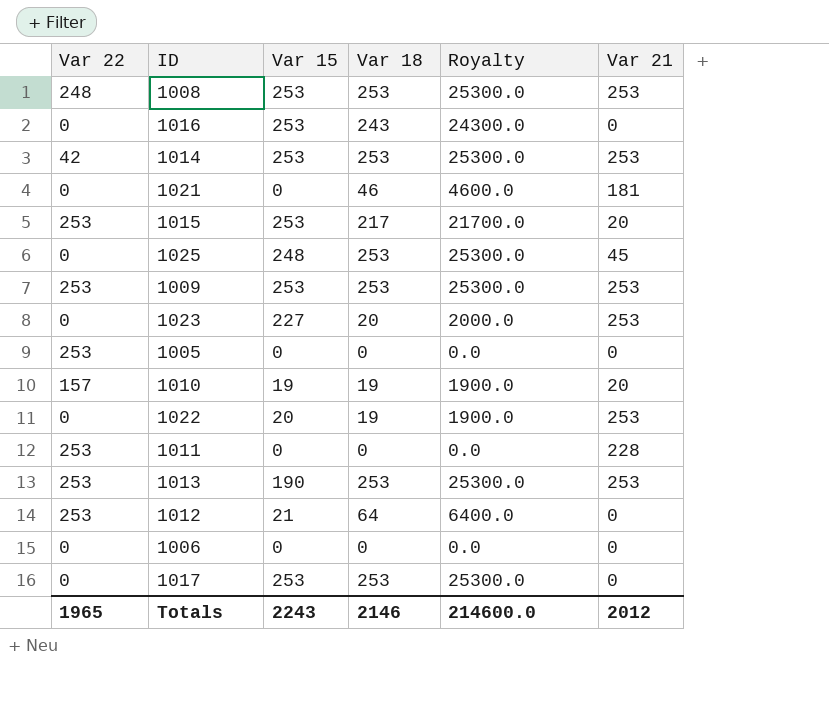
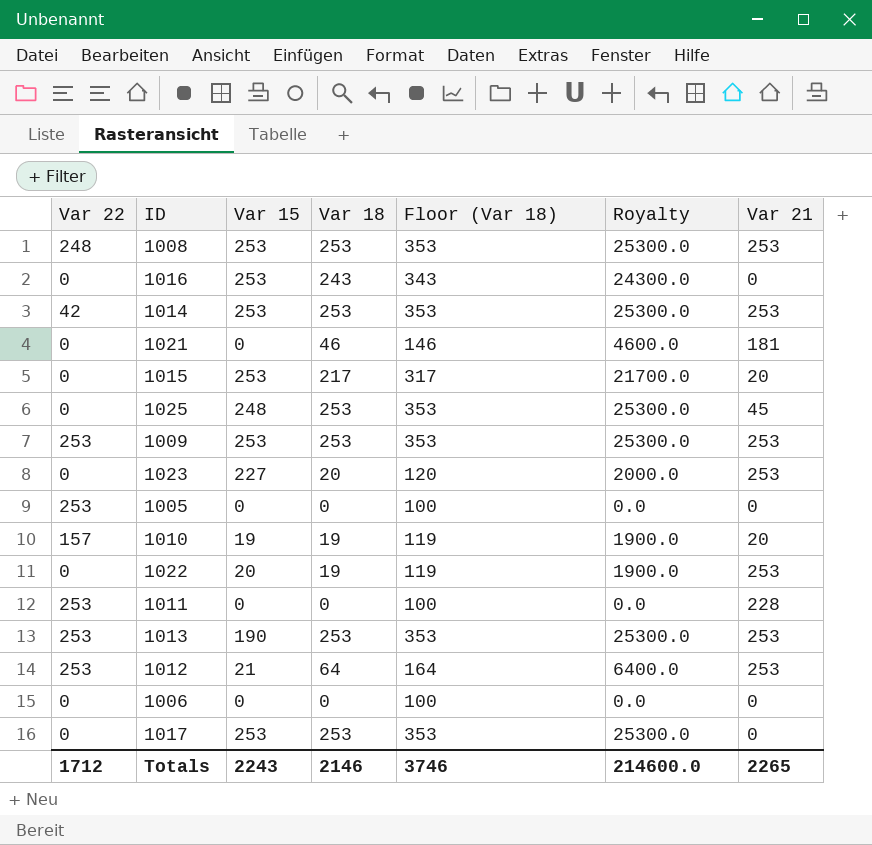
column Floor (Var 18) | formula: none -> [Var 18] + 100
1015 | Var 22: 253 -> 0
1012 | Var 21: 0 -> 253
Totals | Var 22: 1965 -> 1712
Totals | Var 21: 2012 -> 2265

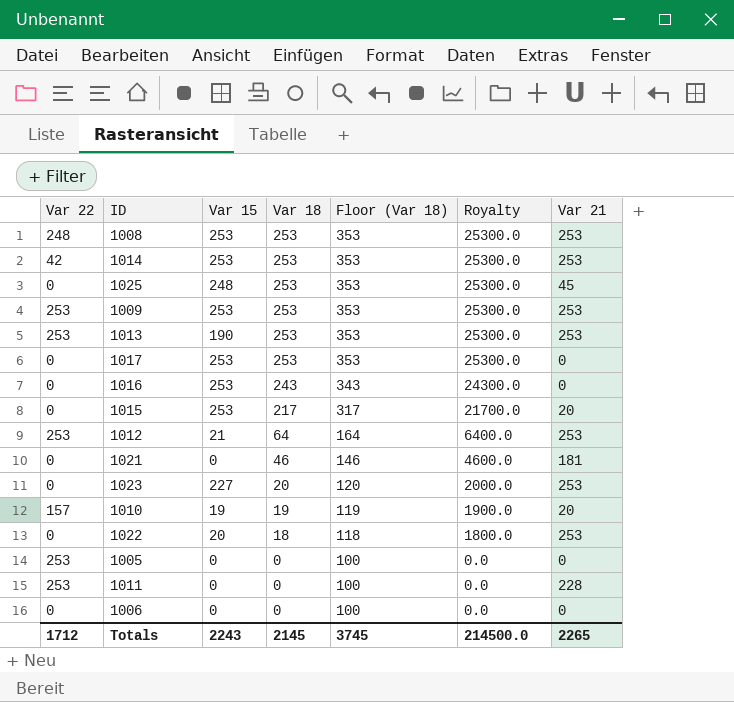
row order: none -> Var 18 descending
1022 | Var 18: 19 -> 18
1022 | Floor (Var 18): 119 -> 118
1022 | Royalty: 1900.0 -> 1800.0
Totals | Var 18: 2146 -> 2145
Totals | Floor (Var 18): 3746 -> 3745
Totals | Royalty: 214600.0 -> 214500.0

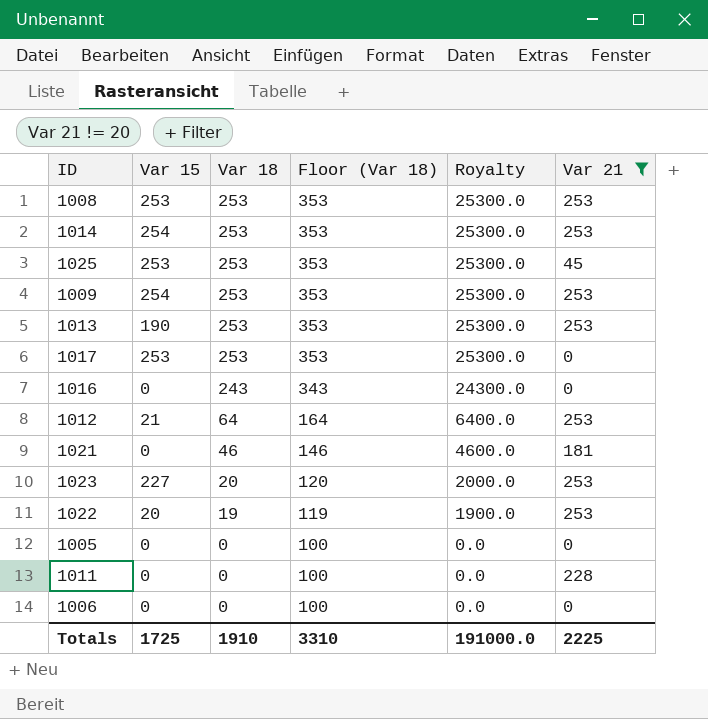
filter: none -> Var 21 != 20
column Var 22 | position: 1 -> none
1014 | Var 15: 253 -> 254
1025 | Var 15: 248 -> 253
1009 | Var 15: 253 -> 254
1016 | Var 15: 253 -> 0
1022 | Var 18: 18 -> 19
1022 | Floor (Var 18): 118 -> 119
1022 | Royalty: 1800.0 -> 1900.0
Totals | Var 15: 2243 -> 1725
Totals | Var 18: 2145 -> 1910
Totals | Floor (Var 18): 3745 -> 3310
Totals | Royalty: 214500.0 -> 191000.0
Totals | Var 21: 2265 -> 2225

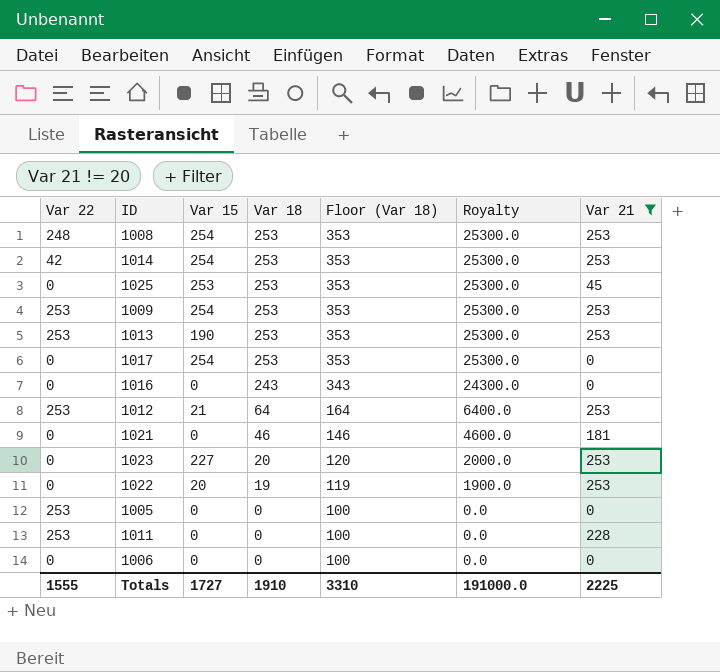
column Var 22 | position: none -> 1
1008 | Var 15: 253 -> 254
1017 | Var 15: 253 -> 254
Totals | Var 15: 1725 -> 1727

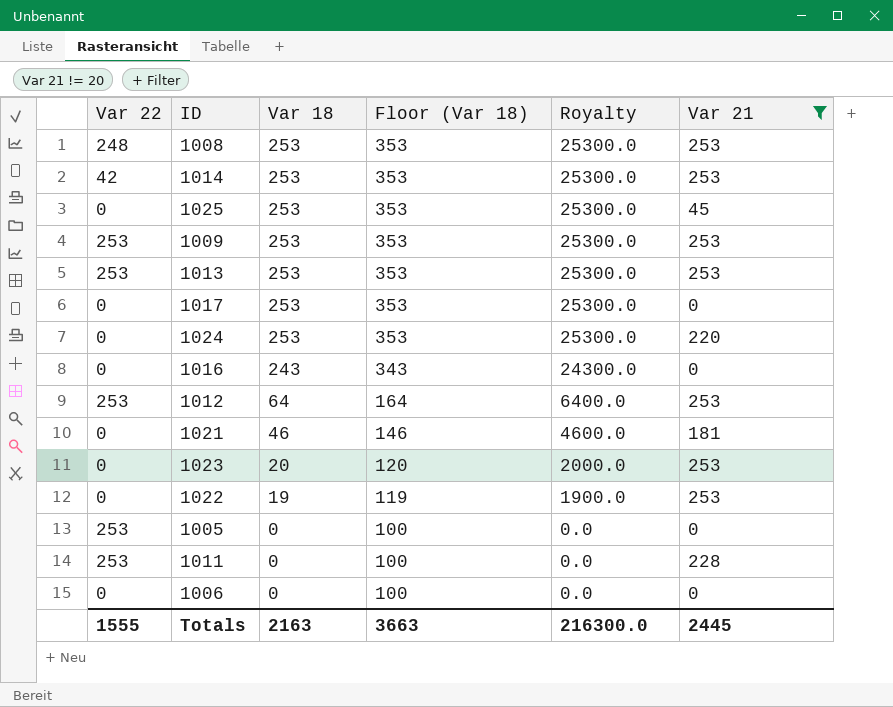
column Var 15 | position: 3 -> none
row 1024: none -> 0 | 253 | 353 | 25300.0 | 220
Totals | Var 18: 1910 -> 2163
Totals | Floor (Var 18): 3310 -> 3663
Totals | Royalty: 191000.0 -> 216300.0
Totals | Var 21: 2225 -> 2445

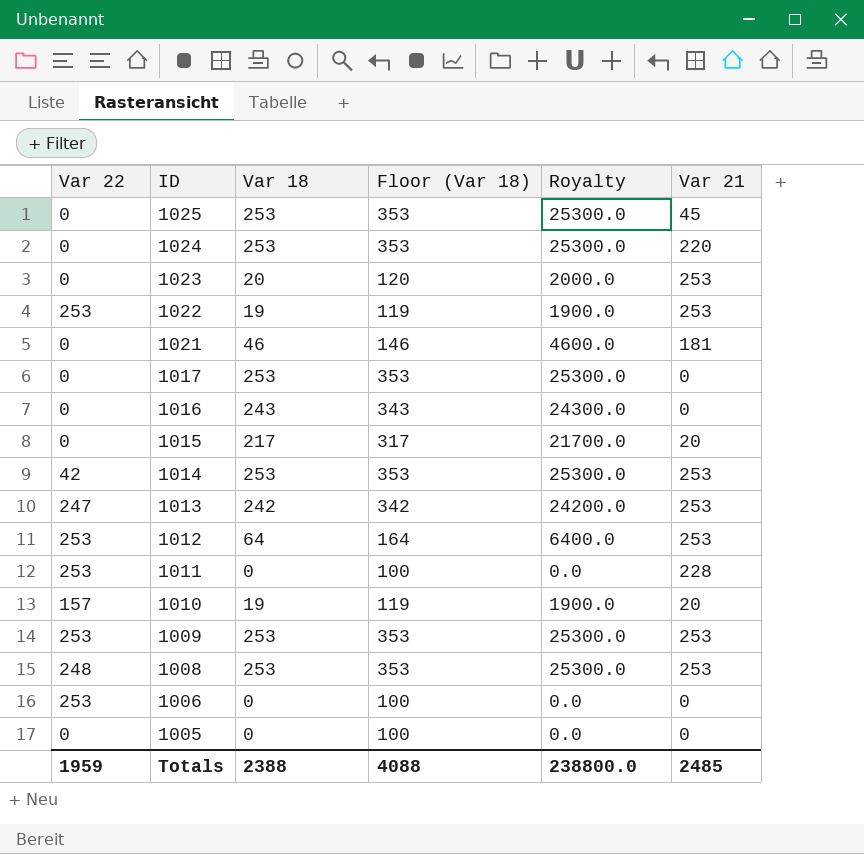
filter: Var 21 != 20 -> none
row order: Var 18 descending -> ID descending
1022 | Var 22: 0 -> 253
1013 | Var 22: 253 -> 247
1013 | Var 18: 253 -> 242
1013 | Floor (Var 18): 353 -> 342
1013 | Royalty: 25300.0 -> 24200.0
1006 | Var 22: 0 -> 253
1005 | Var 22: 253 -> 0
Totals | Var 22: 1555 -> 1959
Totals | Var 18: 2163 -> 2388
Totals | Floor (Var 18): 3663 -> 4088
Totals | Royalty: 216300.0 -> 238800.0
Totals | Var 21: 2445 -> 2485

